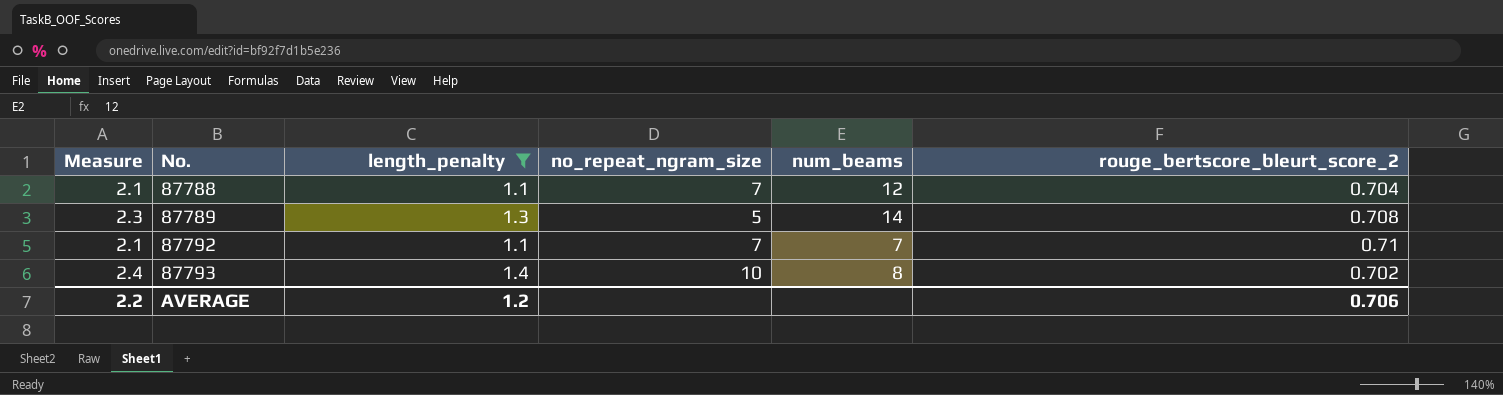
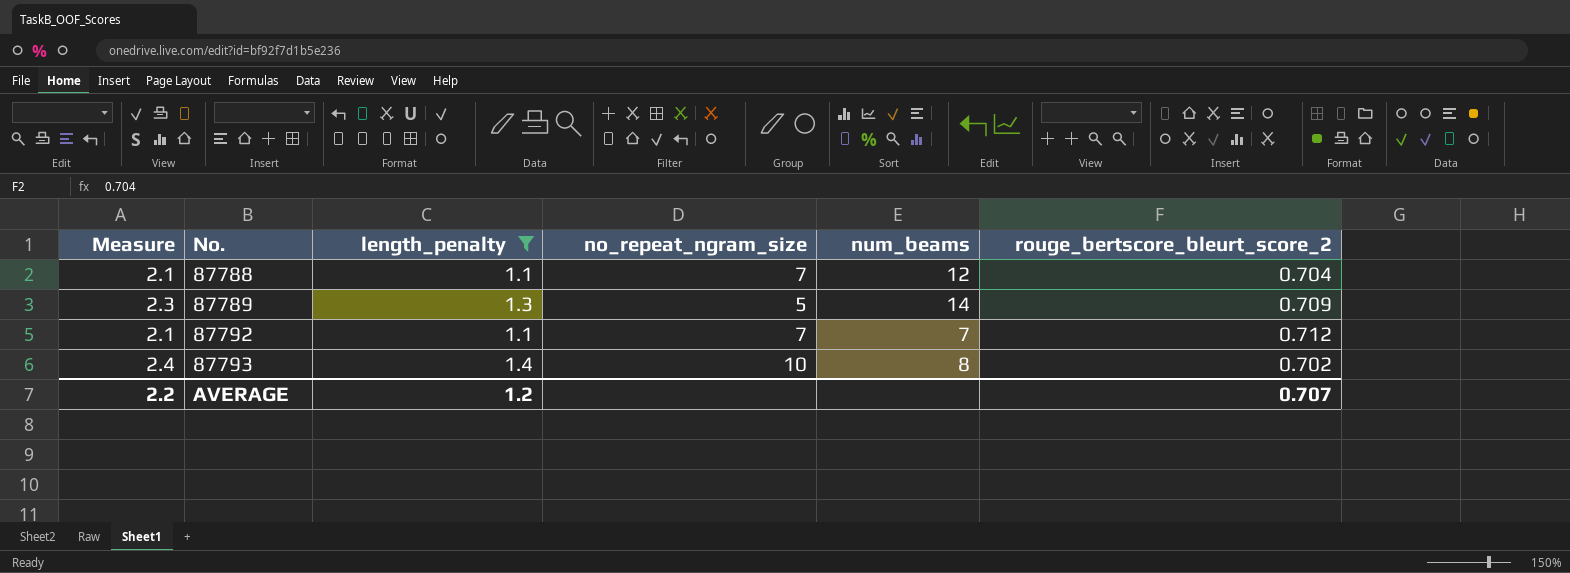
87789 | rouge_bertscore_bleurt_score_2: 0.708 -> 0.709
87792 | rouge_bertscore_bleurt_score_2: 0.71 -> 0.712
AVERAGE | rouge_bertscore_bleurt_score_2: 0.706 -> 0.707

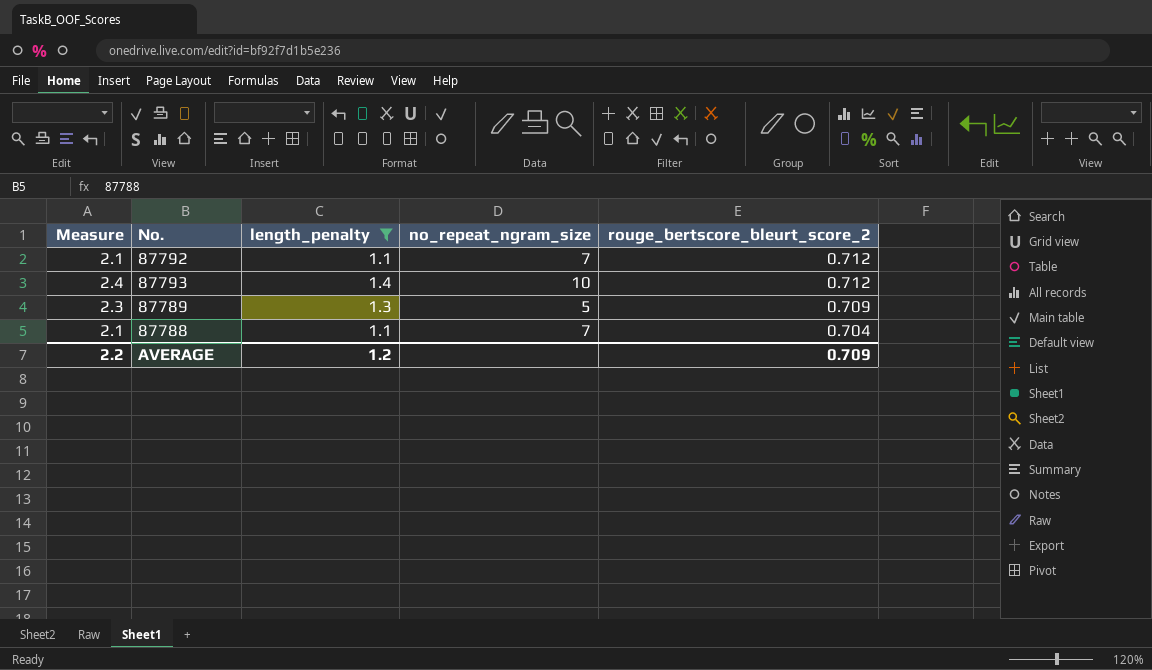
row order: No. ascending -> rouge_bertscore_bleurt_score_2 descending
column num_beams | position: 5 -> none
87793 | rouge_bertscore_bleurt_score_2: 0.702 -> 0.712
AVERAGE | rouge_bertscore_bleurt_score_2: 0.707 -> 0.709

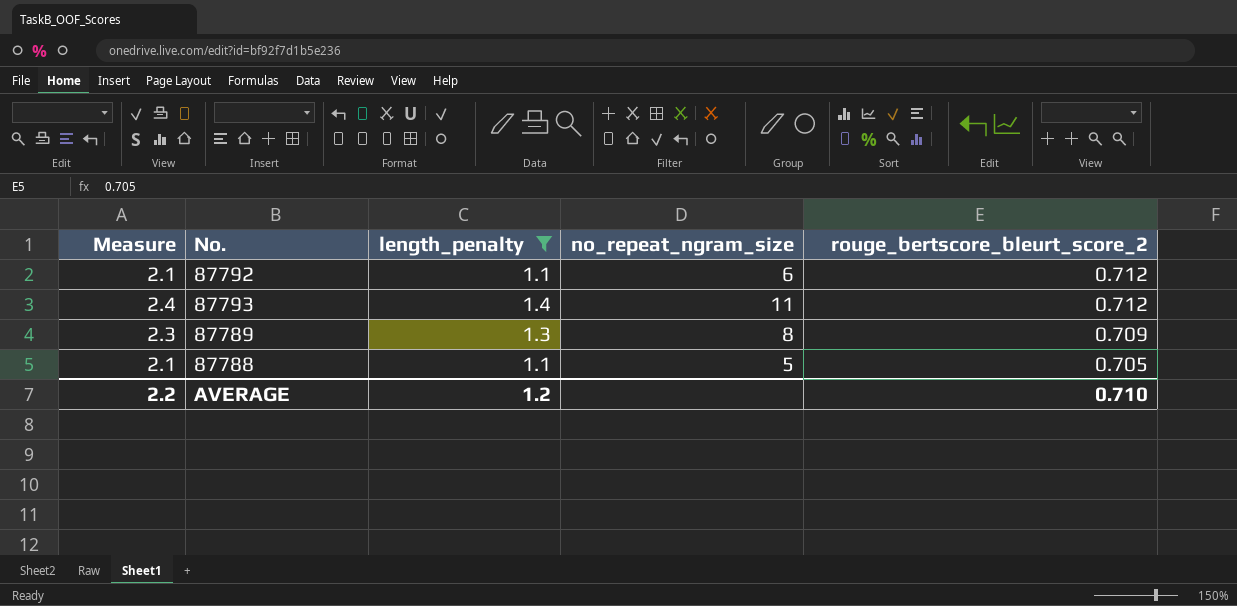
87792 | no_repeat_ngram_size: 7 -> 6
87793 | no_repeat_ngram_size: 10 -> 11
87789 | no_repeat_ngram_size: 5 -> 8
87788 | no_repeat_ngram_size: 7 -> 5
87788 | rouge_bertscore_bleurt_score_2: 0.704 -> 0.705
AVERAGE | rouge_bertscore_bleurt_score_2: 0.709 -> 0.710

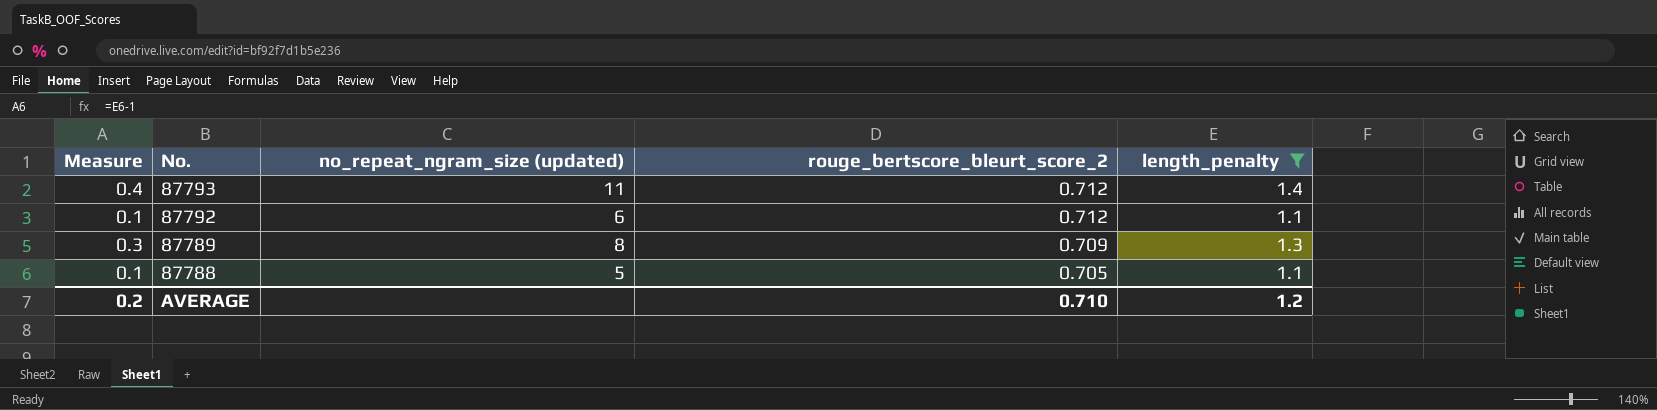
row order: rouge_bertscore_bleurt_score_2 descending -> No. descending
column Measure | formula: [length_penalty] + 1 -> [length_penalty] - 1
column name: no_repeat_ngram_size -> no_repeat_ngram_size (updated)
column length_penalty | position: 3 -> 5
AVERAGE | Measure: 2.2 -> 0.2

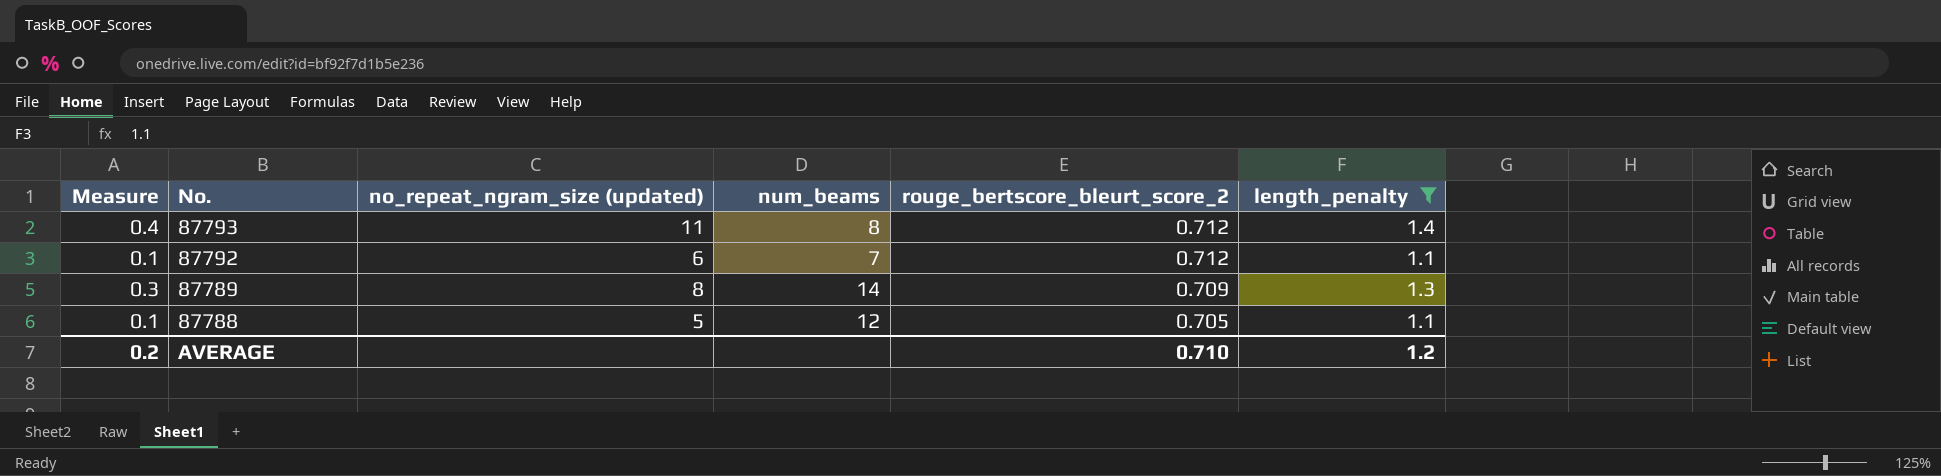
column num_beams | position: none -> 4

